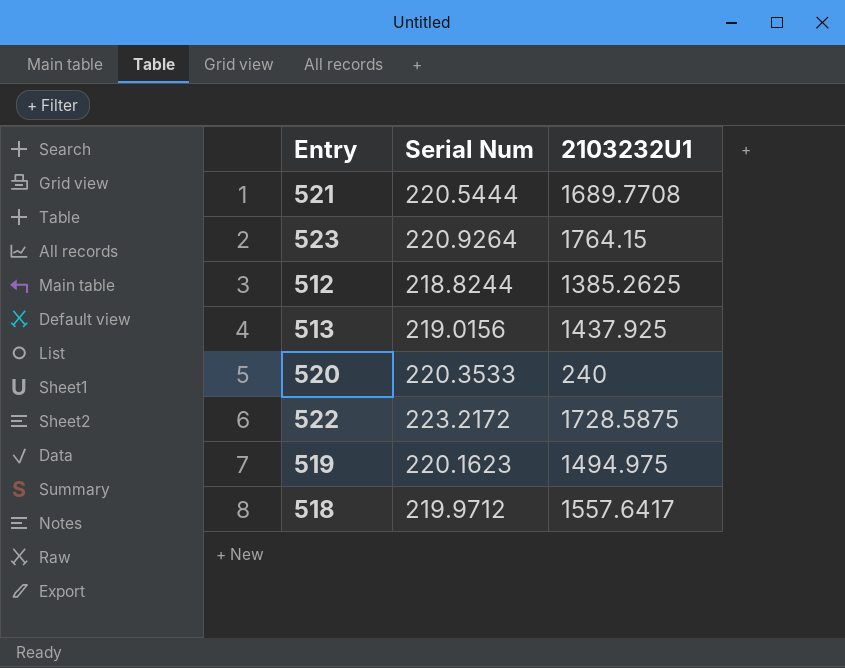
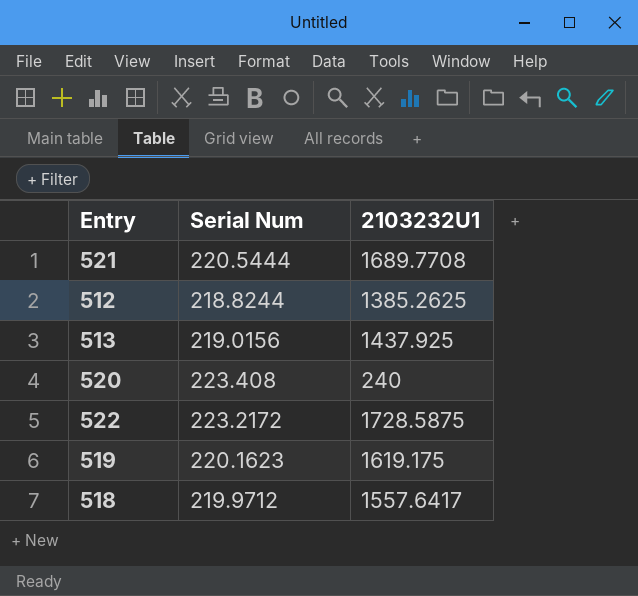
row 523: 220.9264 | 1764.15 -> none
520 | Serial Num: 220.3533 -> 223.408
519 | 2103232U1: 1494.975 -> 1619.175

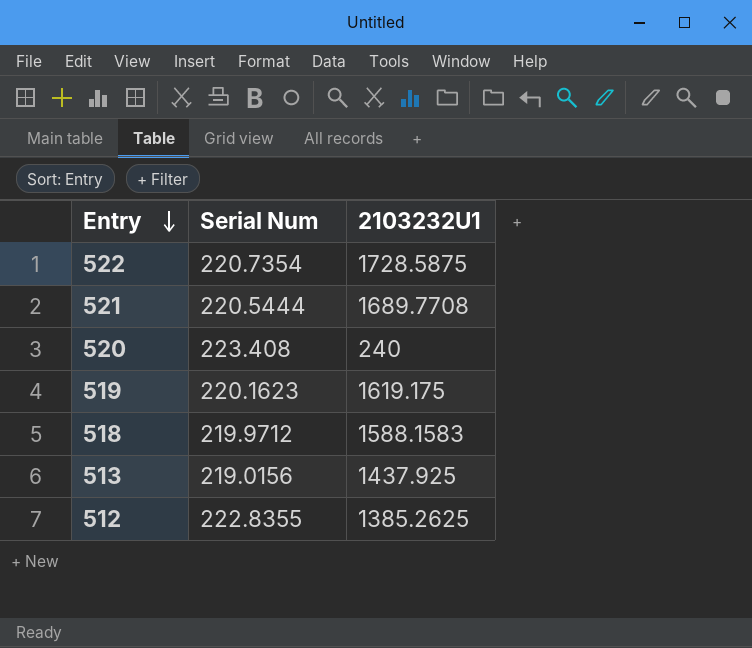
row order: none -> Entry descending
522 | Serial Num: 223.2172 -> 220.7354
518 | 2103232U1: 1557.6417 -> 1588.1583
512 | Serial Num: 218.8244 -> 222.8355

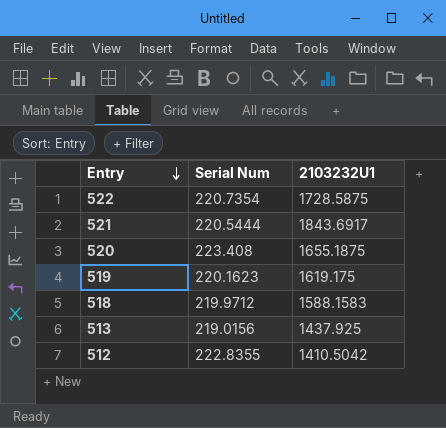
521 | 2103232U1: 1689.7708 -> 1843.6917
520 | 2103232U1: 240 -> 1655.1875
512 | 2103232U1: 1385.2625 -> 1410.5042

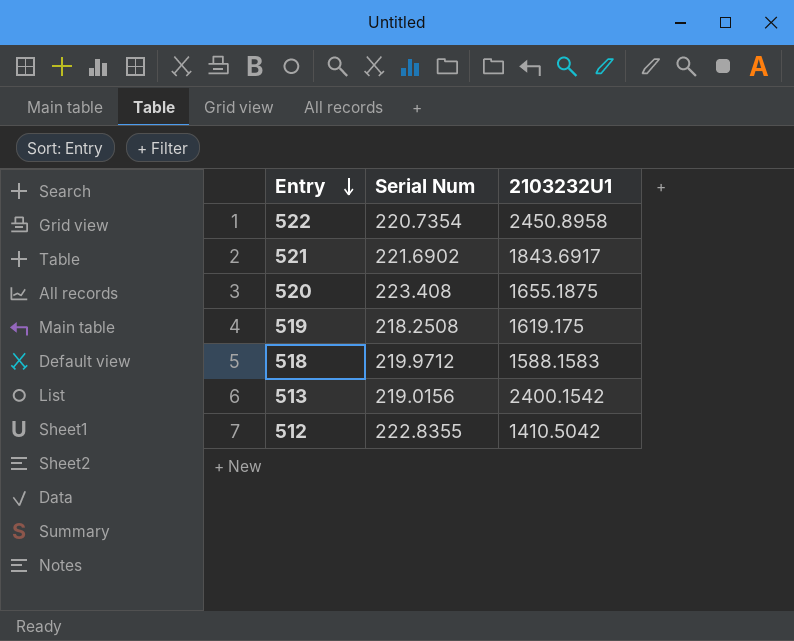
522 | 2103232U1: 1728.5875 -> 2450.8958
521 | Serial Num: 220.5444 -> 221.6902
519 | Serial Num: 220.1623 -> 218.2508
513 | 2103232U1: 1437.925 -> 2400.1542

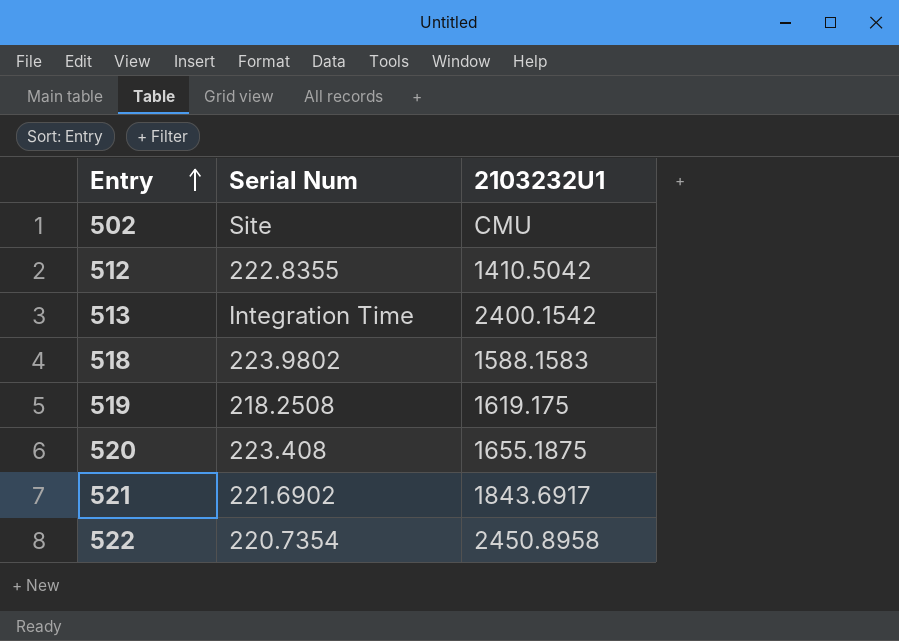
row order: Entry descending -> Entry ascending
row 502: none -> Site | CMU
513 | Serial Num: 219.0156 -> Integration Time
518 | Serial Num: 219.9712 -> 223.9802

